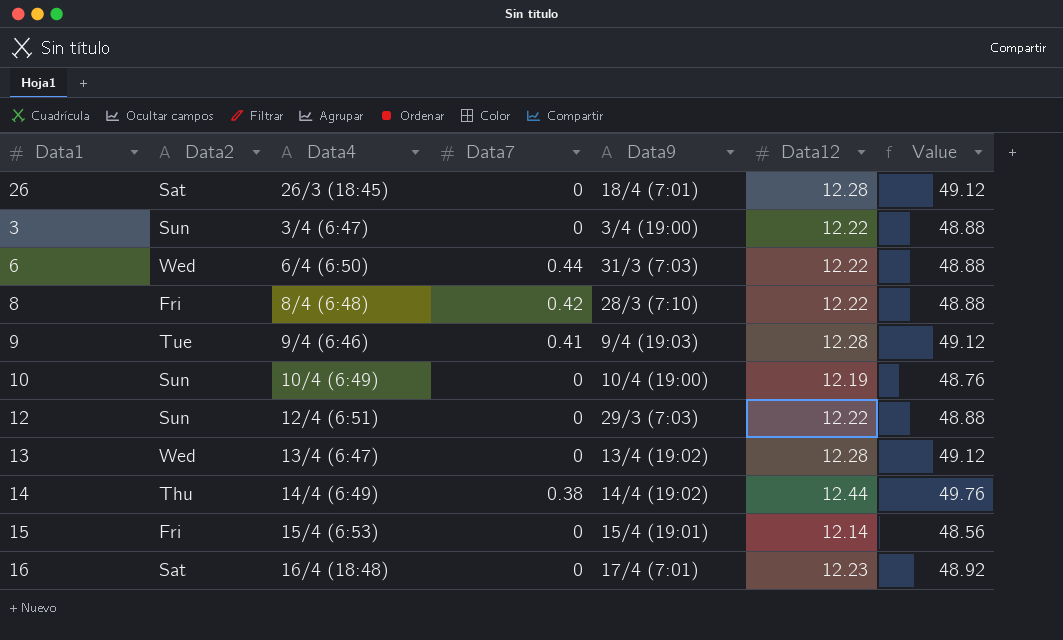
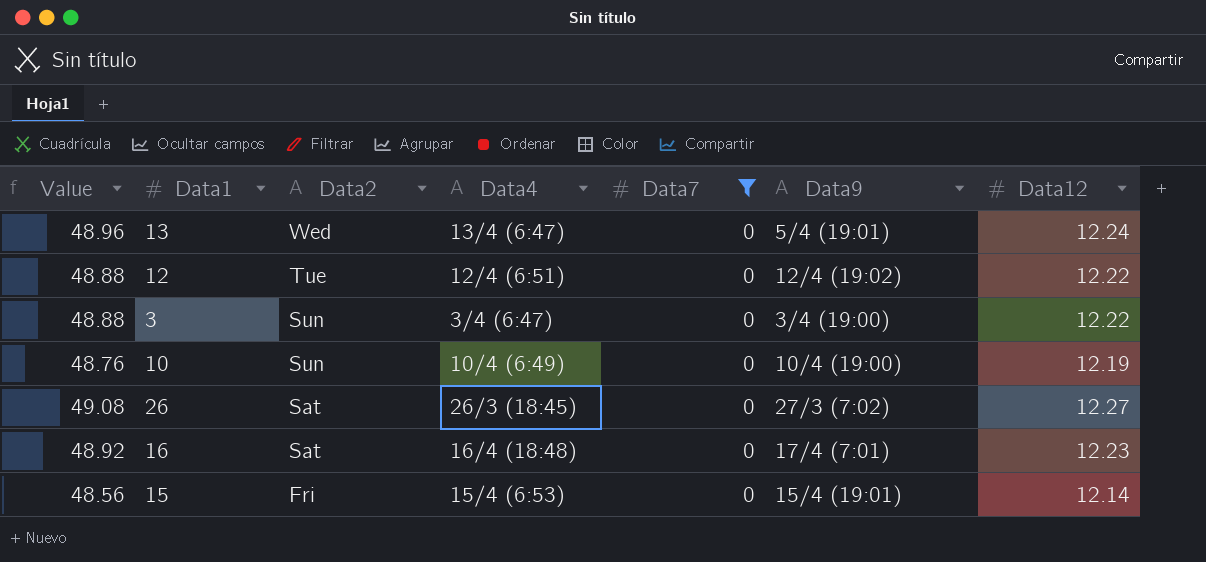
filter: none -> Data7 = 0
row order: none -> Data2 descending
column Value | position: 7 -> 1
13 | Value: 49.12 -> 48.96
13 | Data9: 13/4 (19:02) -> 5/4 (19:01)
13 | Data12: 12.28 -> 12.24
12 | Data2: Sun -> Tue
12 | Data9: 29/3 (7:03) -> 12/4 (19:02)
26 | Value: 49.12 -> 49.08
26 | Data9: 18/4 (7:01) -> 27/3 (7:02)
26 | Data12: 12.28 -> 12.27

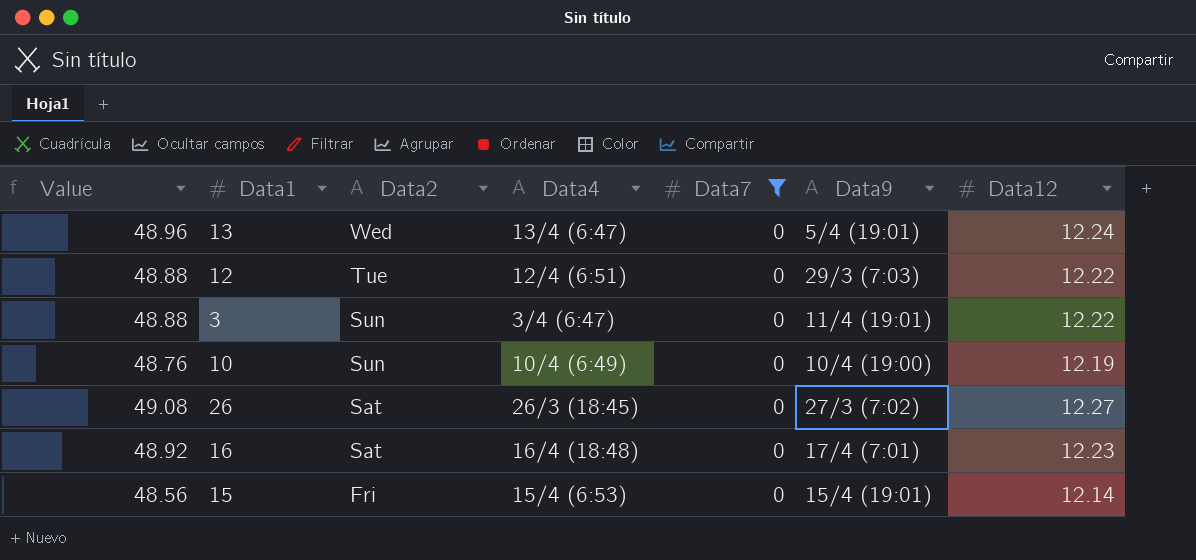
12 | Data9: 12/4 (19:02) -> 29/3 (7:03)
3 | Data9: 3/4 (19:00) -> 11/4 (19:01)

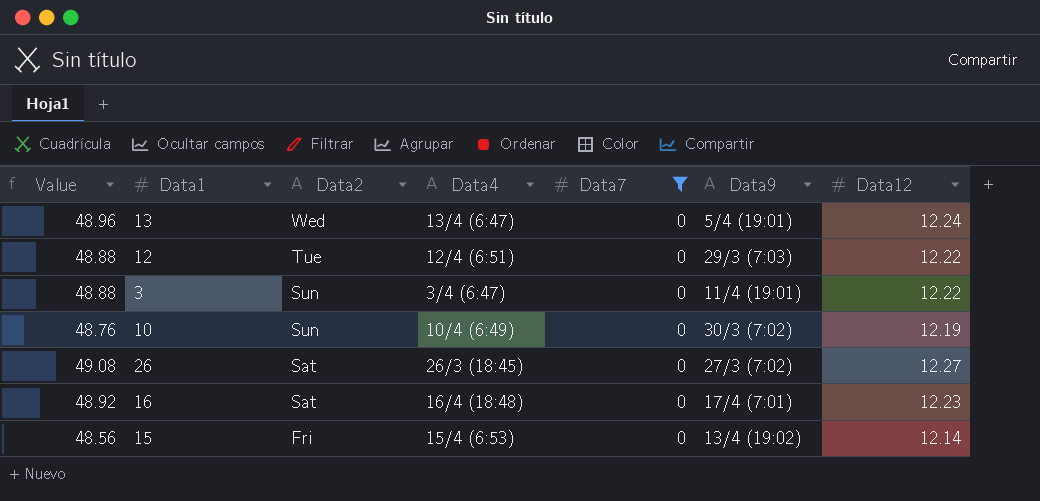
10 | Data9: 10/4 (19:00) -> 30/3 (7:02)
15 | Data9: 15/4 (19:01) -> 13/4 (19:02)

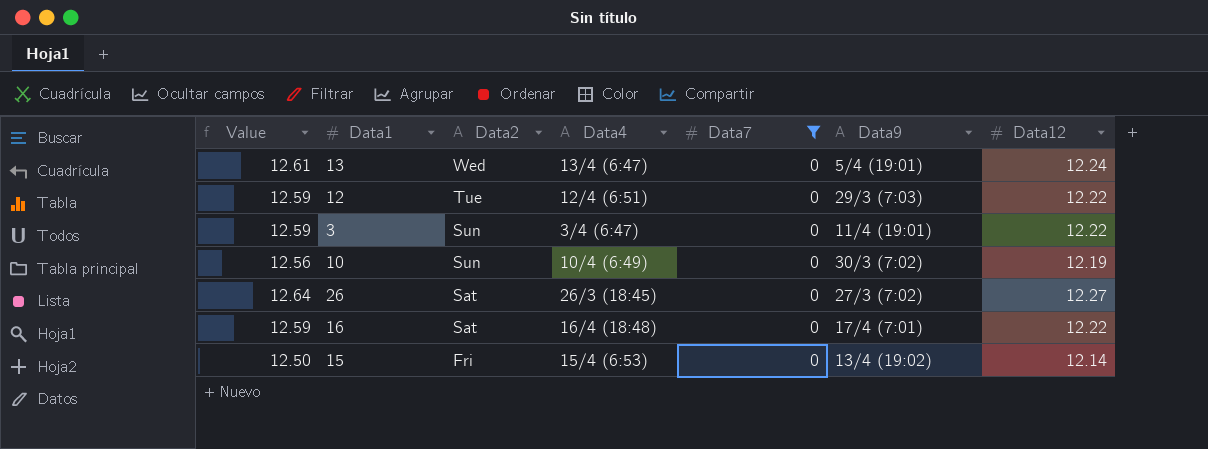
column Value | formula: [Data12] * 4 -> [Data12] * 1.03
16 | Data12: 12.23 -> 12.22

